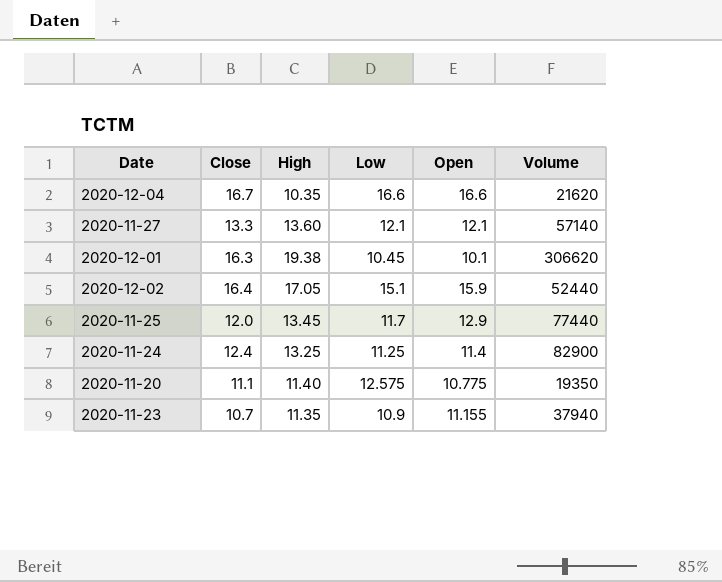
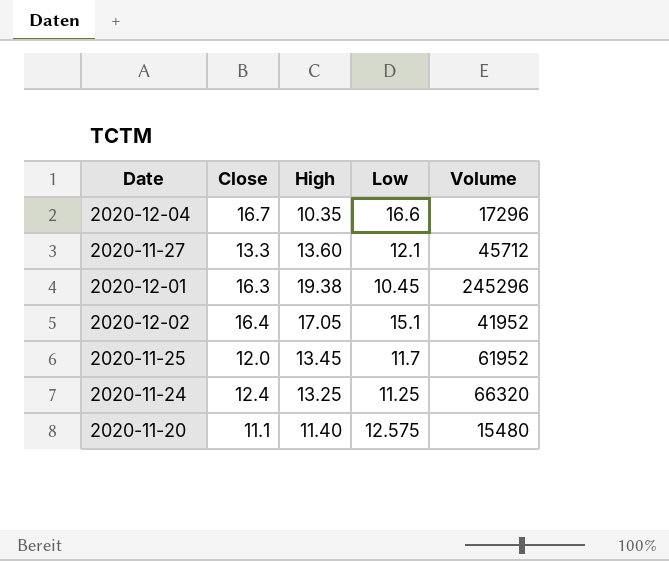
column Open | position: 5 -> none
row 2020-11-23: 10.7 | 11.35 | 10.9 | 11.155 | 37940 -> none
2020-12-04 | Volume: 21620 -> 17296
2020-11-27 | Volume: 57140 -> 45712
2020-12-01 | Volume: 306620 -> 245296
2020-12-02 | Volume: 52440 -> 41952
2020-11-25 | Volume: 77440 -> 61952
2020-11-24 | Volume: 82900 -> 66320
2020-11-20 | Volume: 19350 -> 15480

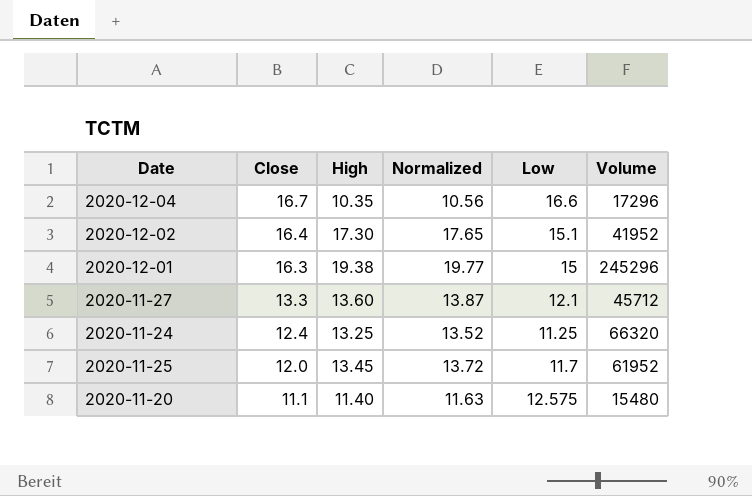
row order: none -> Close descending
column Normalized | formula: none -> [High] * 1.02
2020-12-02 | High: 17.05 -> 17.30
2020-12-01 | Low: 10.45 -> 15

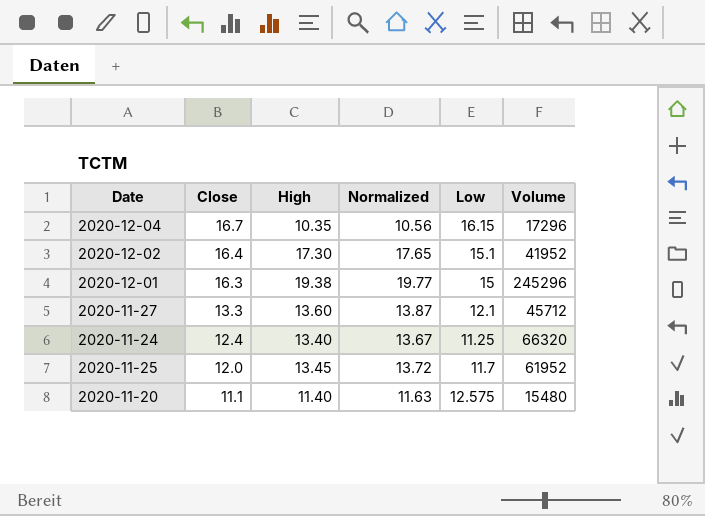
2020-12-04 | Low: 16.6 -> 16.15
2020-11-24 | High: 13.25 -> 13.40
2020-11-24 | Normalized: 13.52 -> 13.67

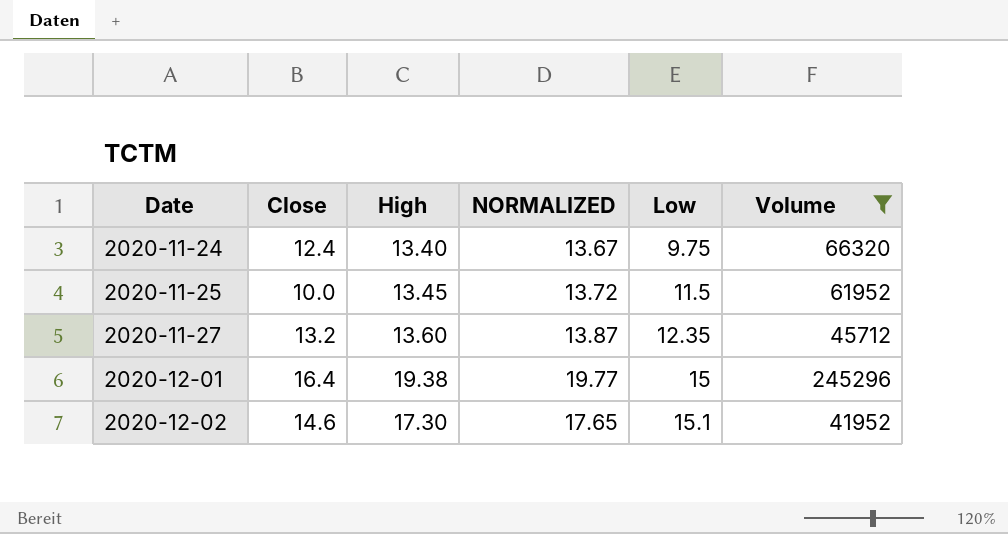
filter: none -> Volume >= 41952
row order: Close descending -> Date ascending
column name: Normalized -> NORMALIZED
2020-11-24 | Low: 11.25 -> 9.75
2020-11-25 | Close: 12.0 -> 10.0
2020-11-25 | Low: 11.7 -> 11.5
2020-11-27 | Close: 13.3 -> 13.2
2020-11-27 | Low: 12.1 -> 12.35
2020-12-01 | Close: 16.3 -> 16.4
2020-12-02 | Close: 16.4 -> 14.6

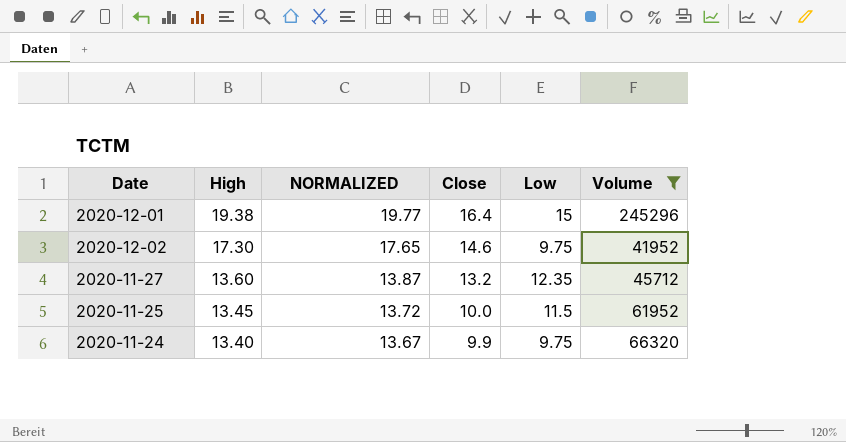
row order: Date ascending -> High descending
column Close | position: 2 -> 4
2020-12-02 | Low: 15.1 -> 9.75
2020-11-24 | Close: 12.4 -> 9.9

